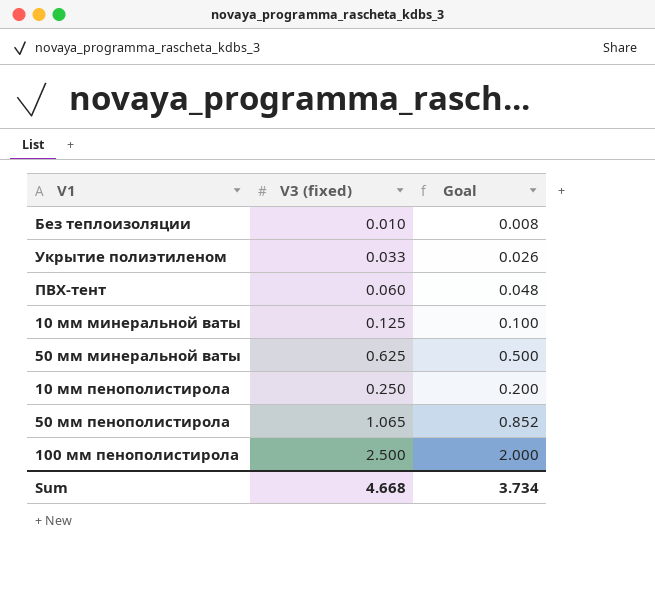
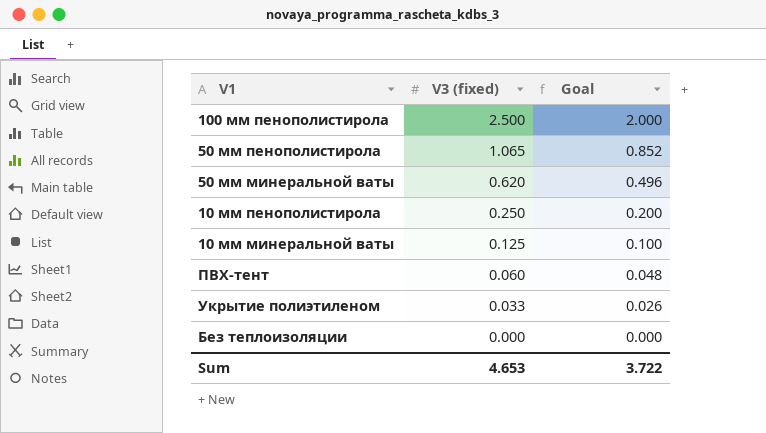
row order: none -> V3 (fixed) descending
50 мм минеральной ваты | V3 (fixed): 0.625 -> 0.620
50 мм минеральной ваты | Goal: 0.500 -> 0.496
Без теплоизоляции | V3 (fixed): 0.010 -> 0.000
Без теплоизоляции | Goal: 0.008 -> 0.000
Sum | V3 (fixed): 4.668 -> 4.653
Sum | Goal: 3.734 -> 3.722

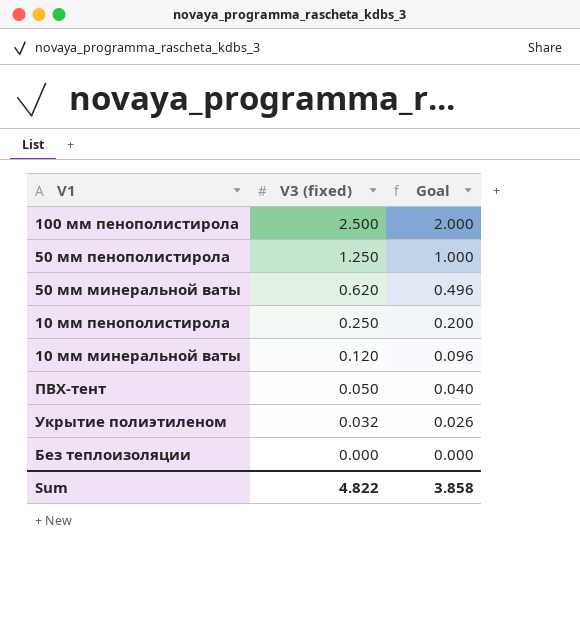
50 мм пенополистирола | V3 (fixed): 1.065 -> 1.250
50 мм пенополистирола | Goal: 0.852 -> 1.000
10 мм минеральной ваты | V3 (fixed): 0.125 -> 0.120
10 мм минеральной ваты | Goal: 0.100 -> 0.096
ПВХ-тент | V3 (fixed): 0.060 -> 0.050
ПВХ-тент | Goal: 0.048 -> 0.040
Укрытие полиэтиленом | V3 (fixed): 0.033 -> 0.032
Sum | V3 (fixed): 4.653 -> 4.822
Sum | Goal: 3.722 -> 3.858

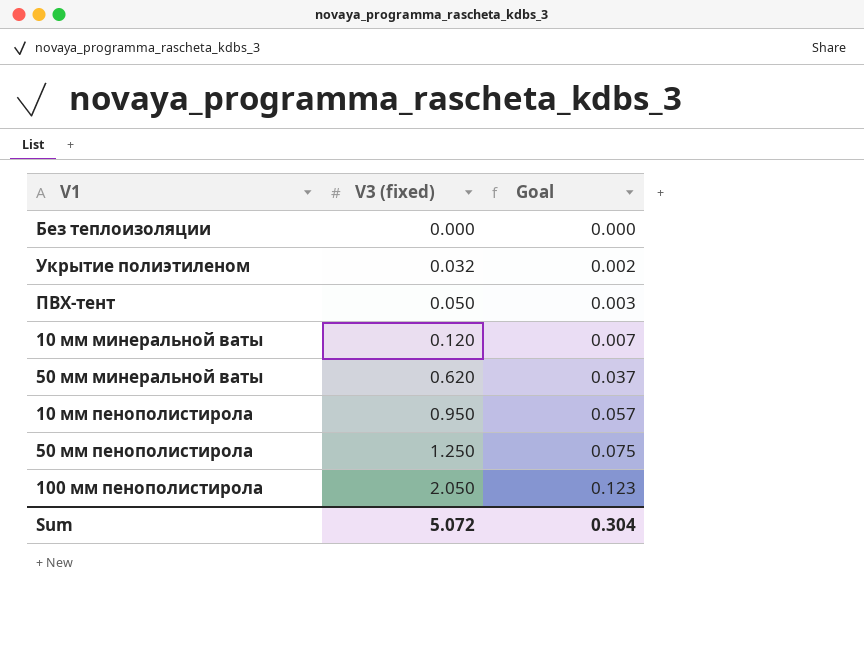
row order: V3 (fixed) descending -> V3 (fixed) ascending
column Goal | formula: [V3 (fixed)] * 0.8 -> [V3 (fixed)] * 0.06
10 мм пенополистирола | V3 (fixed): 0.250 -> 0.950
100 мм пенополистирола | V3 (fixed): 2.500 -> 2.050
Sum | V3 (fixed): 4.822 -> 5.072
Sum | Goal: 3.858 -> 0.304

